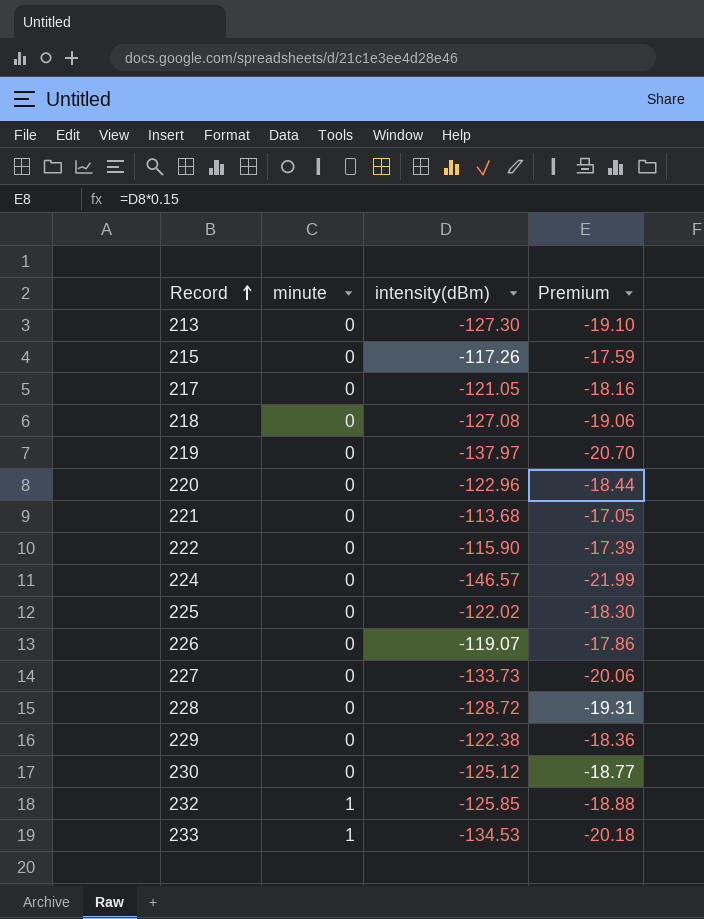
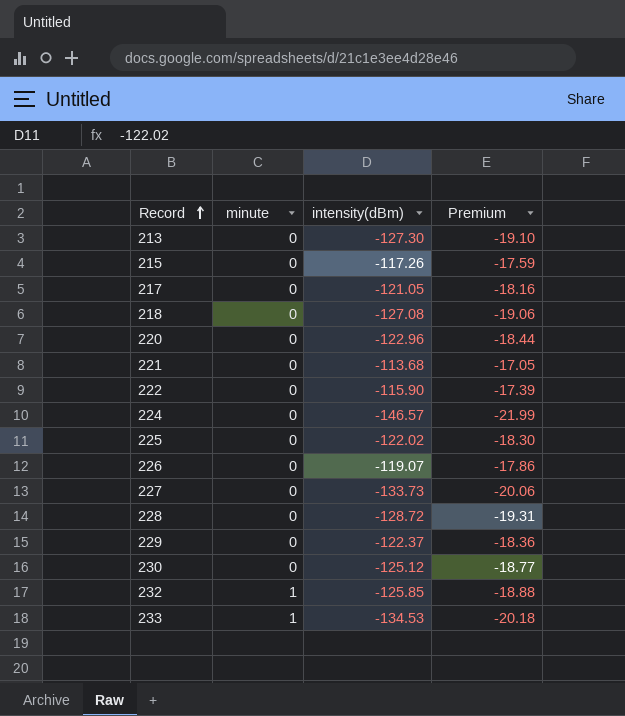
row 219: 0 | -137.97 | -20.70 -> none
229 | intensity(dBm): -122.38 -> -122.37

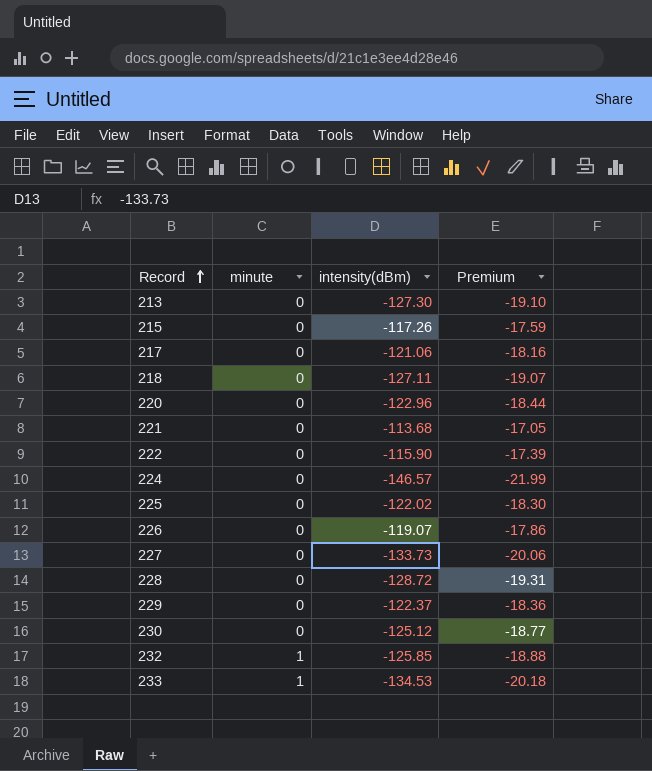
217 | intensity(dBm): -121.05 -> -121.06
218 | intensity(dBm): -127.08 -> -127.11
218 | Premium: -19.06 -> -19.07

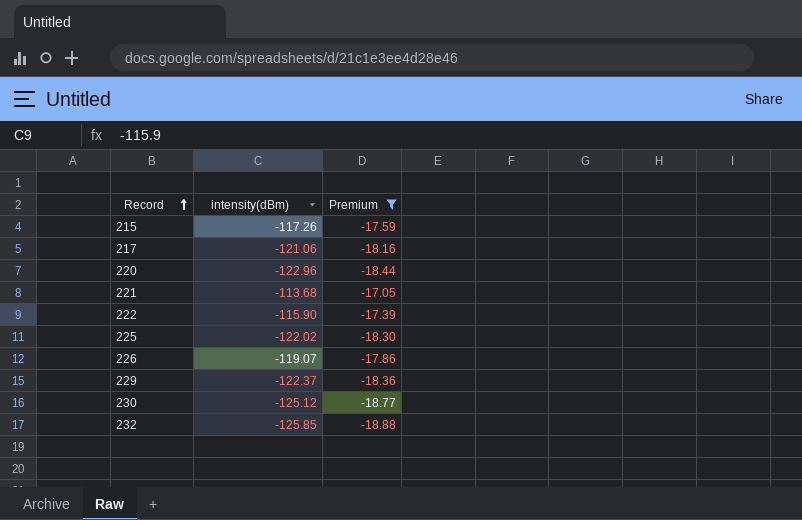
filter: none -> Premium >= -18.88
column minute | position: 2 -> none

